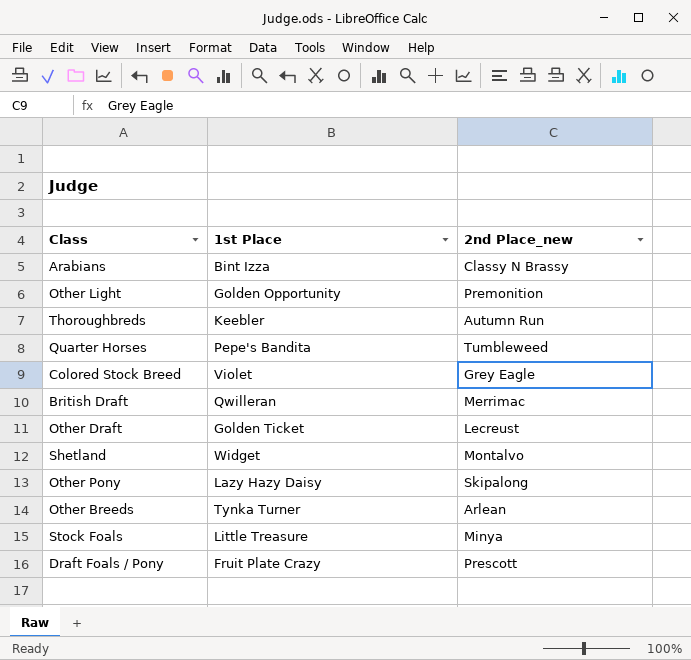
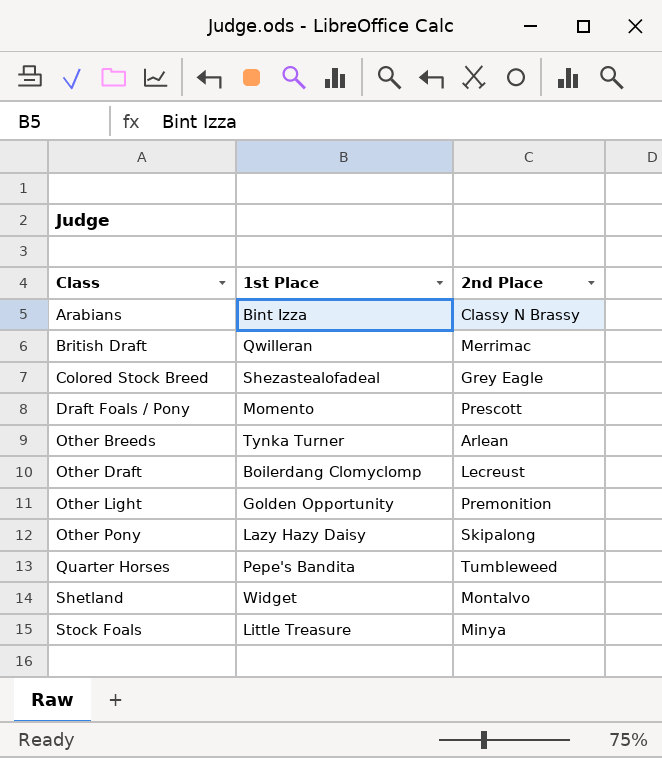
row order: none -> Class ascending
column name: 2nd Place_new -> 2nd Place
row Thoroughbreds: Keebler | Autumn Run -> none
Colored Stock Breed | 1st Place: Violet -> Shezastealofadeal
Draft Foals / Pony | 1st Place: Fruit Plate Crazy -> Momento
Other Draft | 1st Place: Golden Ticket -> Boilerdang Clomyclomp

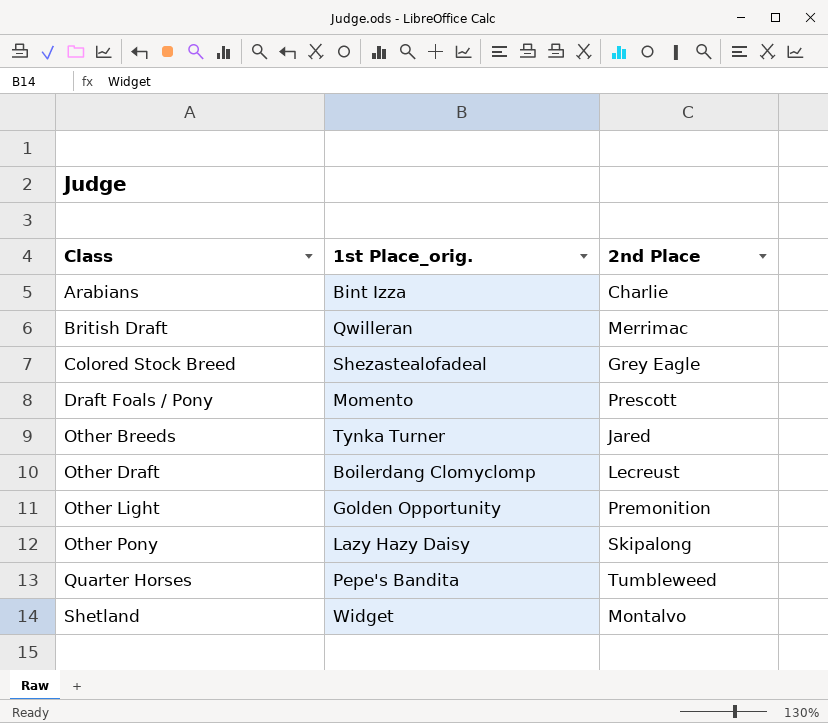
column name: 1st Place -> 1st Place_orig.
row Stock Foals: Little Treasure | Minya -> none
Arabians | 2nd Place: Classy N Brassy -> Charlie
Other Breeds | 2nd Place: Arlean -> Jared

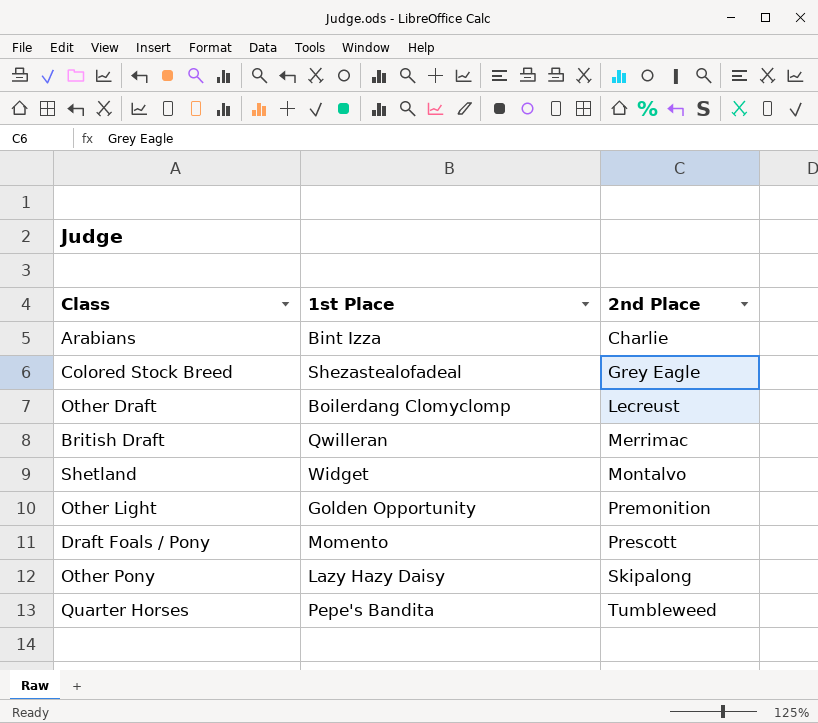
row order: Class ascending -> 2nd Place ascending
column name: 1st Place_orig. -> 1st Place
row Other Breeds: Tynka Turner | Jared -> none

